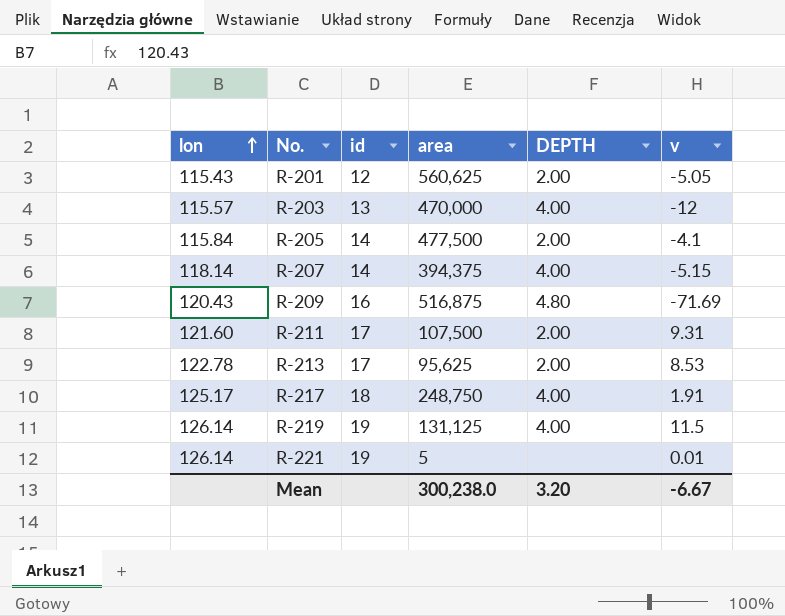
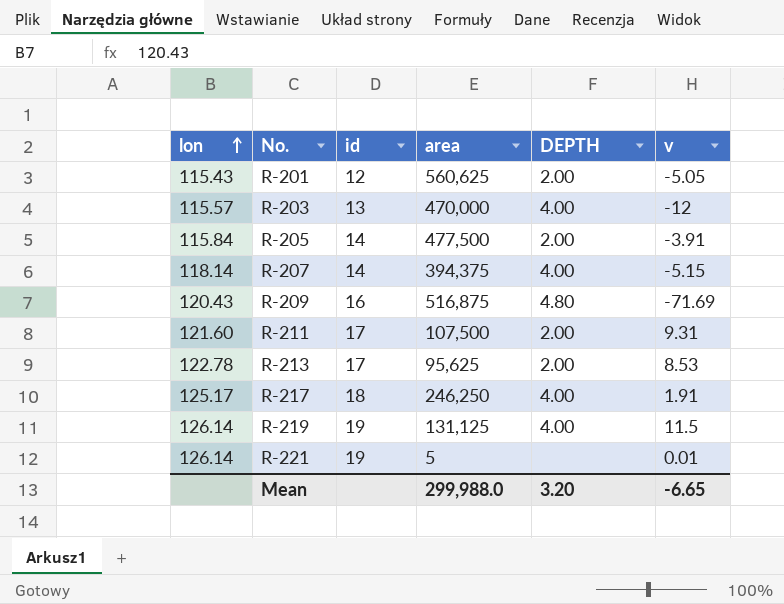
R-205 | v: -4.1 -> -3.91
R-217 | area: 248,750 -> 246,250
Mean | area: 300,238.0 -> 299,988.0
Mean | v: -6.67 -> -6.65

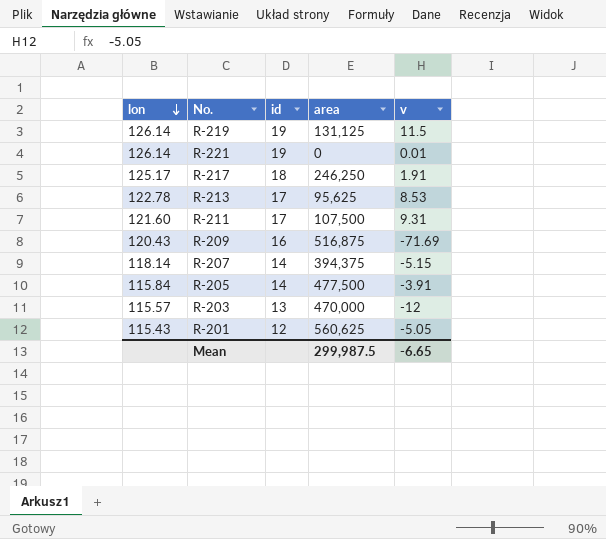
row order: lon ascending -> lon descending
column DEPTH | position: 5 -> none
R-221 | area: 5 -> 0
Mean | area: 299,988.0 -> 299,987.5

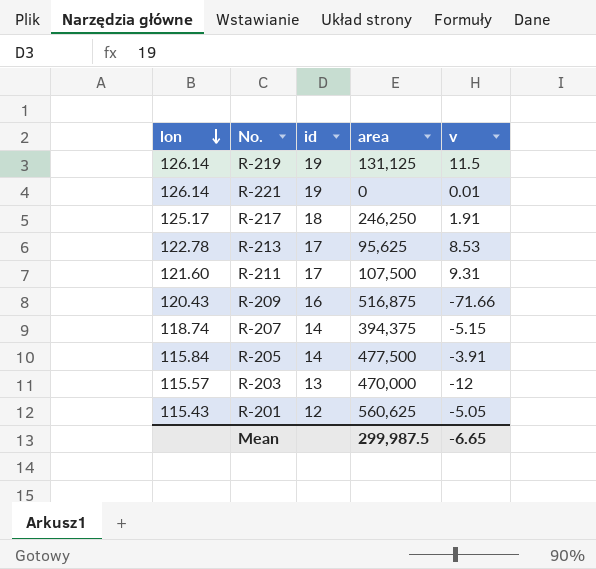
R-209 | v: -71.69 -> -71.66
R-207 | lon: 118.14 -> 118.74

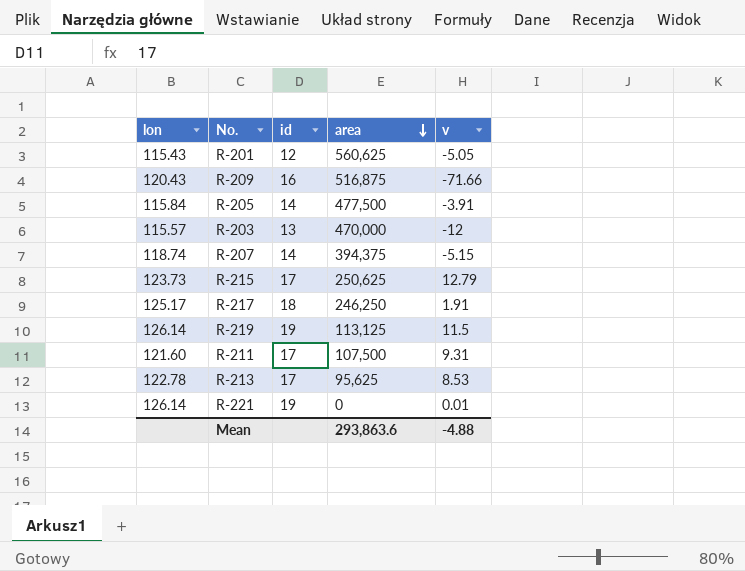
row order: lon descending -> area descending
row R-215: none -> 123.73 | 17 | 250,625 | 12.79
R-219 | area: 131,125 -> 113,125
Mean | area: 299,987.5 -> 293,863.6
Mean | v: -6.65 -> -4.88

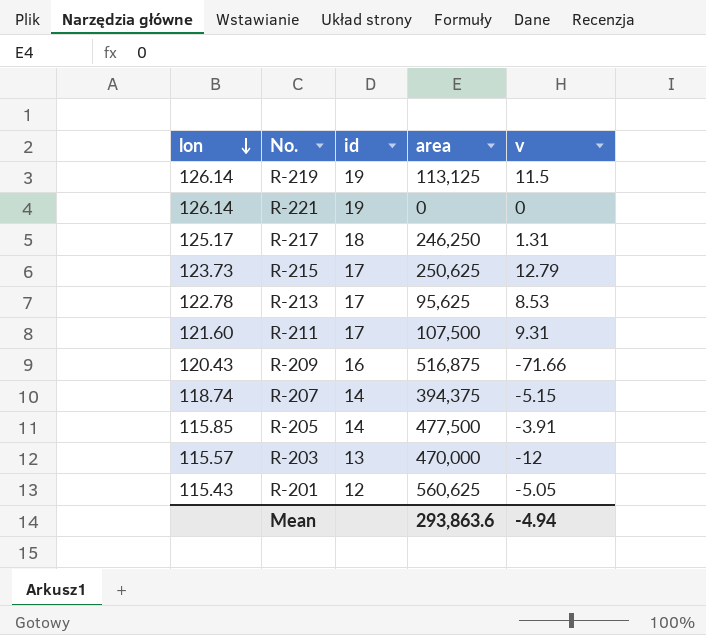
row order: area descending -> lon descending
R-221 | v: 0.01 -> 0
R-217 | v: 1.91 -> 1.31
R-205 | lon: 115.84 -> 115.85
Mean | v: -4.88 -> -4.94

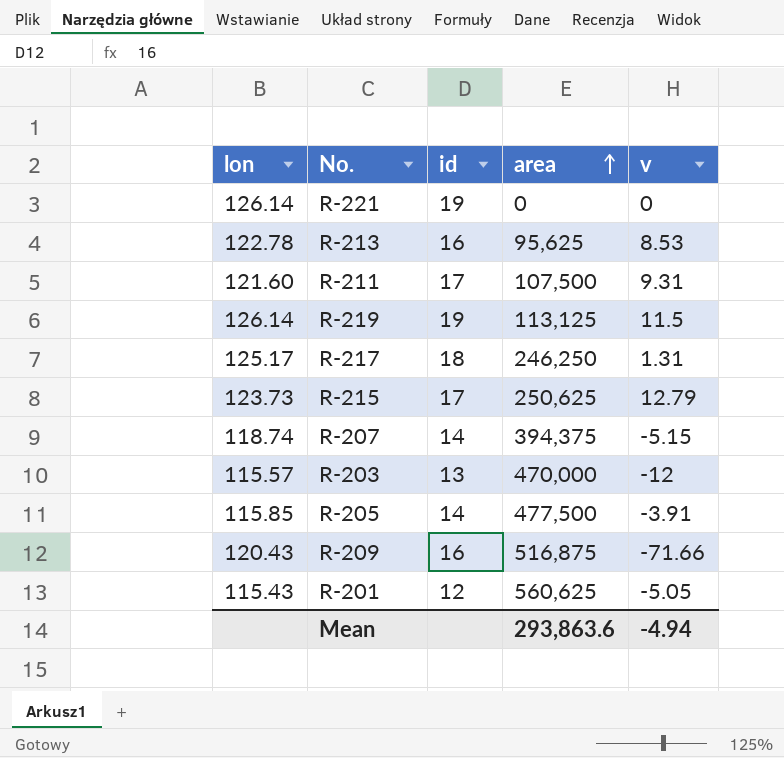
row order: lon descending -> area ascending
R-213 | id: 17 -> 16

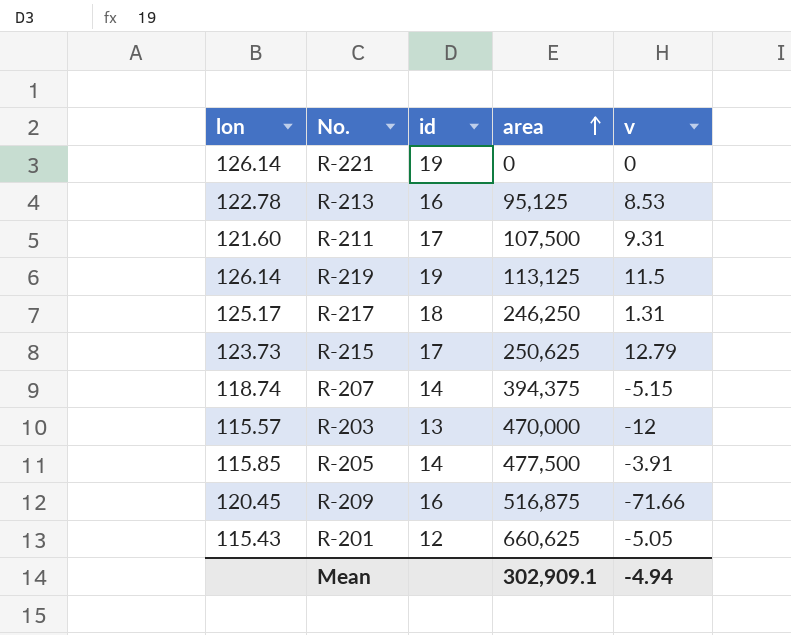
R-213 | area: 95,625 -> 95,125
R-209 | lon: 120.43 -> 120.45
R-201 | area: 560,625 -> 660,625
Mean | area: 293,863.6 -> 302,909.1

